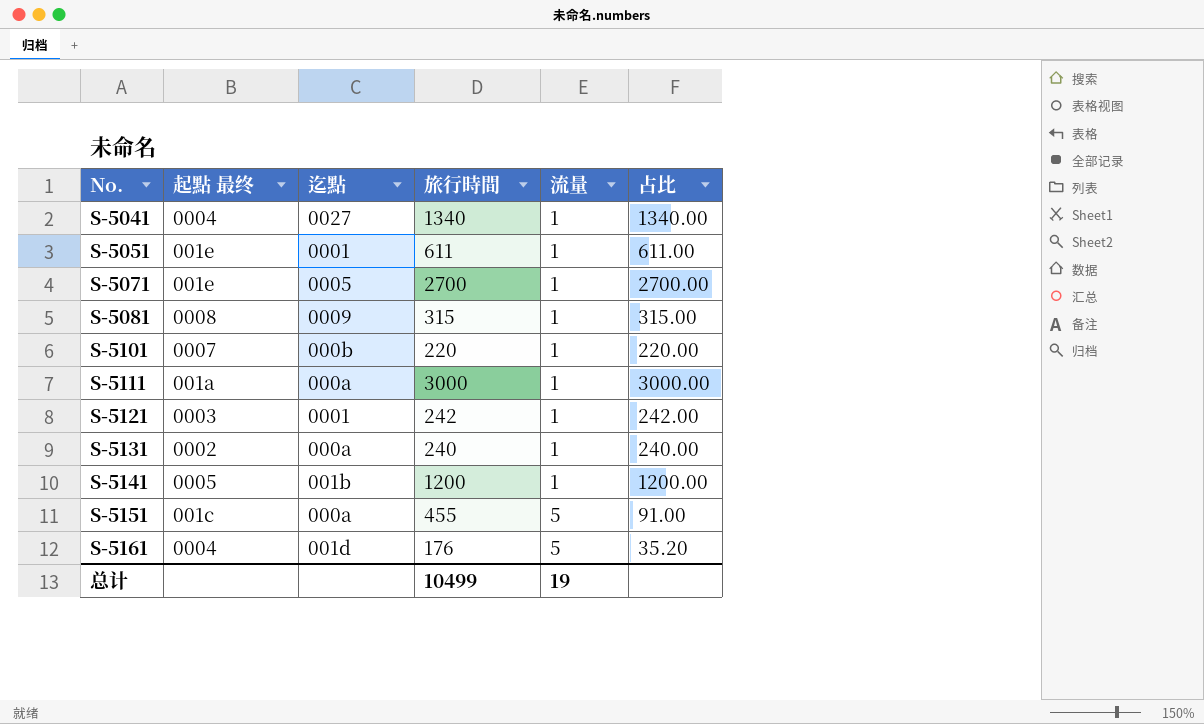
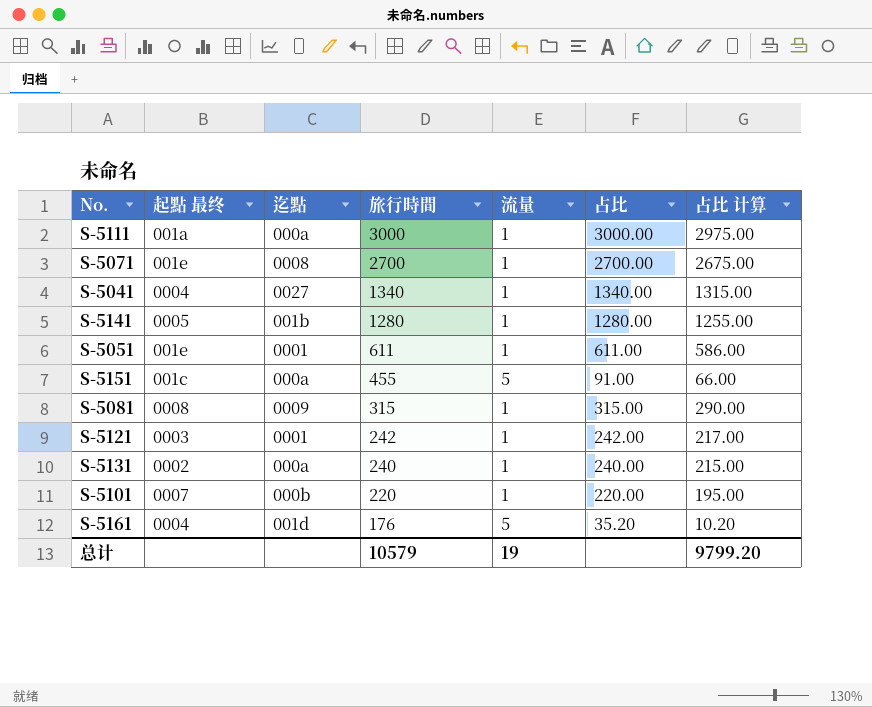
row order: No. ascending -> 旅行時間 descending
column 占比 计算 | formula: none -> [占比] - 25
S-5071 | 迄點: 0005 -> 0008
S-5141 | 旅行時間: 1200 -> 1280
S-5141 | 占比: 1200.00 -> 1280.00
总计 | 旅行時間: 10499 -> 10579

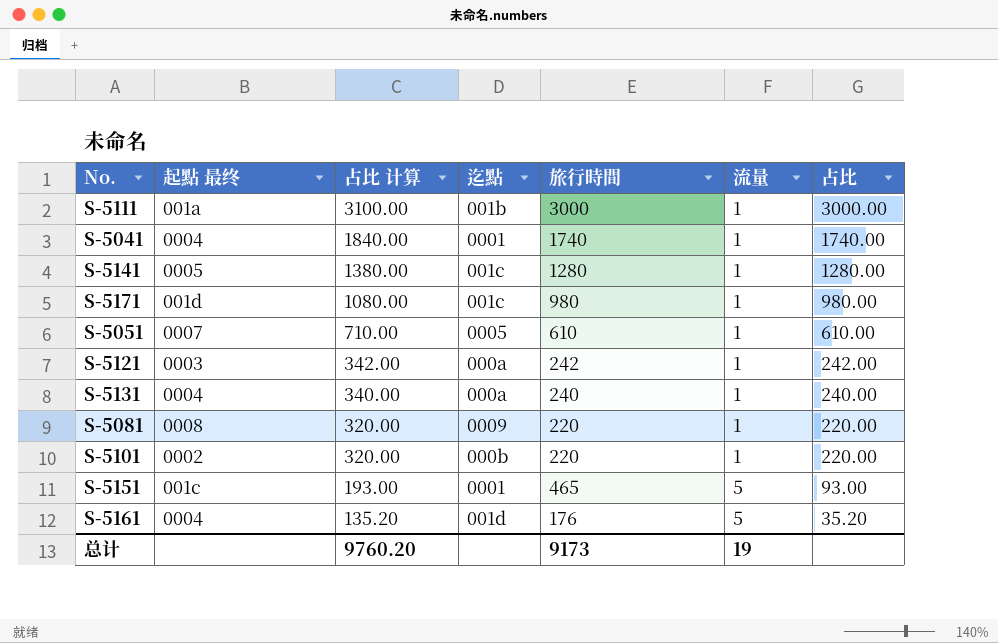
row order: 旅行時間 descending -> 占比 计算 descending
column 占比 计算 | formula: [占比] - 25 -> [占比] + 100
column 占比 计算 | position: 7 -> 3
row S-5071: 001e | 0008 | 2700 | 1 | 2700.00 | 2675.00 -> none
S-5111 | 迄點: 000a -> 001b
S-5041 | 迄點: 0027 -> 0001
S-5041 | 旅行時間: 1340 -> 1740
S-5041 | 占比: 1340.00 -> 1740.00
S-5141 | 迄點: 001b -> 001c
row S-5171: none -> 001d | 1080.00 | 001c | 980 | 1 | 980.00
S-5051 | 起點 最终: 001e -> 0007
S-5051 | 迄點: 0001 -> 0005
S-5051 | 旅行時間: 611 -> 610
S-5051 | 占比: 611.00 -> 610.00
S-5121 | 迄點: 0001 -> 000a
S-5131 | 起點 最终: 0002 -> 0004
S-5081 | 旅行時間: 315 -> 220
S-5081 | 占比: 315.00 -> 220.00
S-5101 | 起點 最终: 0007 -> 0002
S-5151 | 迄點: 000a -> 0001
S-5151 | 旅行時間: 455 -> 465
S-5151 | 占比: 91.00 -> 93.00
总计 | 占比 计算: 9799.20 -> 9760.20
总计 | 旅行時間: 10579 -> 9173

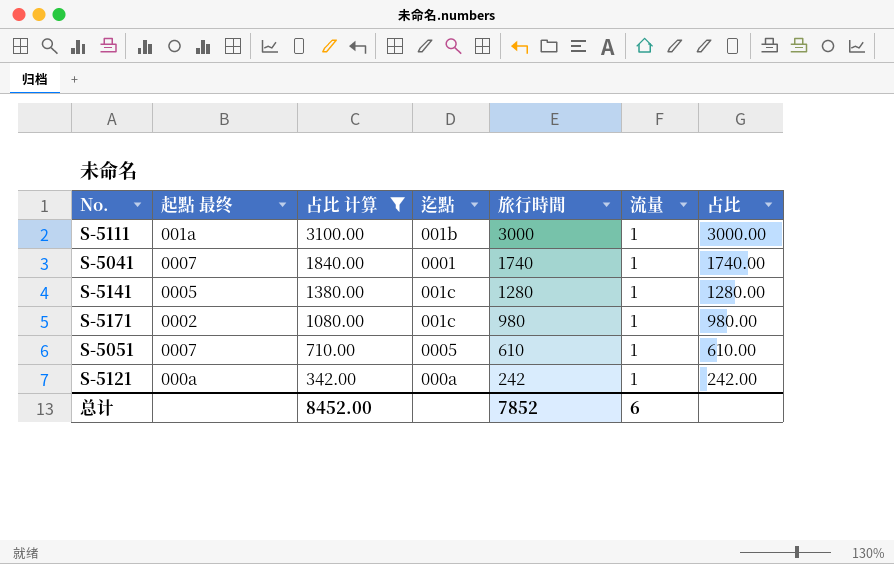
filter: none -> 占比 计算 >= 342.00
S-5041 | 起點 最终: 0004 -> 0007
S-5171 | 起點 最终: 001d -> 0002
S-5121 | 起點 最终: 0003 -> 000a
总计 | 占比 计算: 9760.20 -> 8452.00
总计 | 旅行時間: 9173 -> 7852
总计 | 流量: 19 -> 6

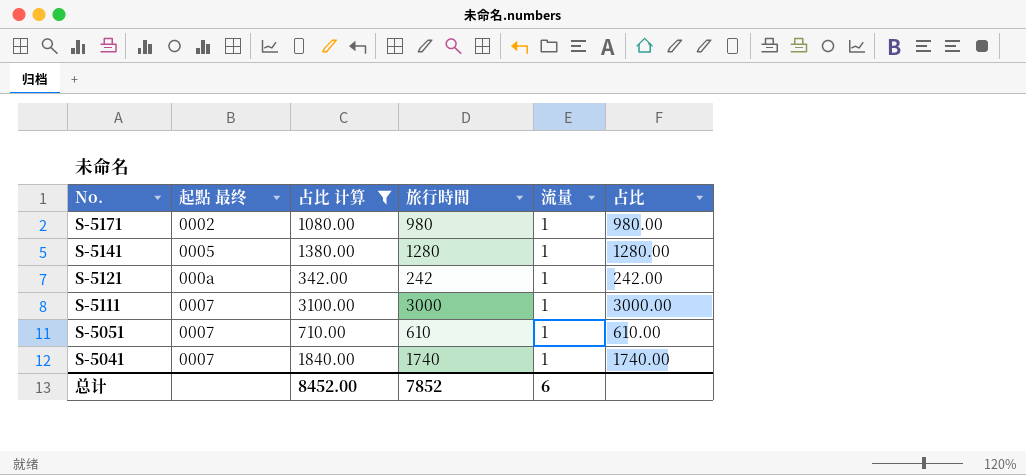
row order: 占比 计算 descending -> No. descending
column 迄點 | position: 4 -> none
S-5111 | 起點 最终: 001a -> 0007

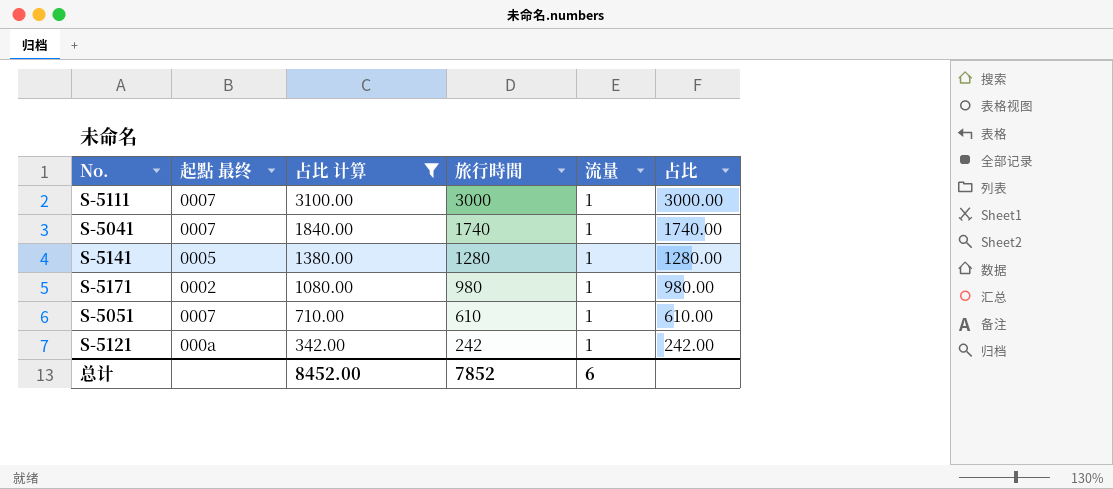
row order: No. descending -> 占比 计算 descending

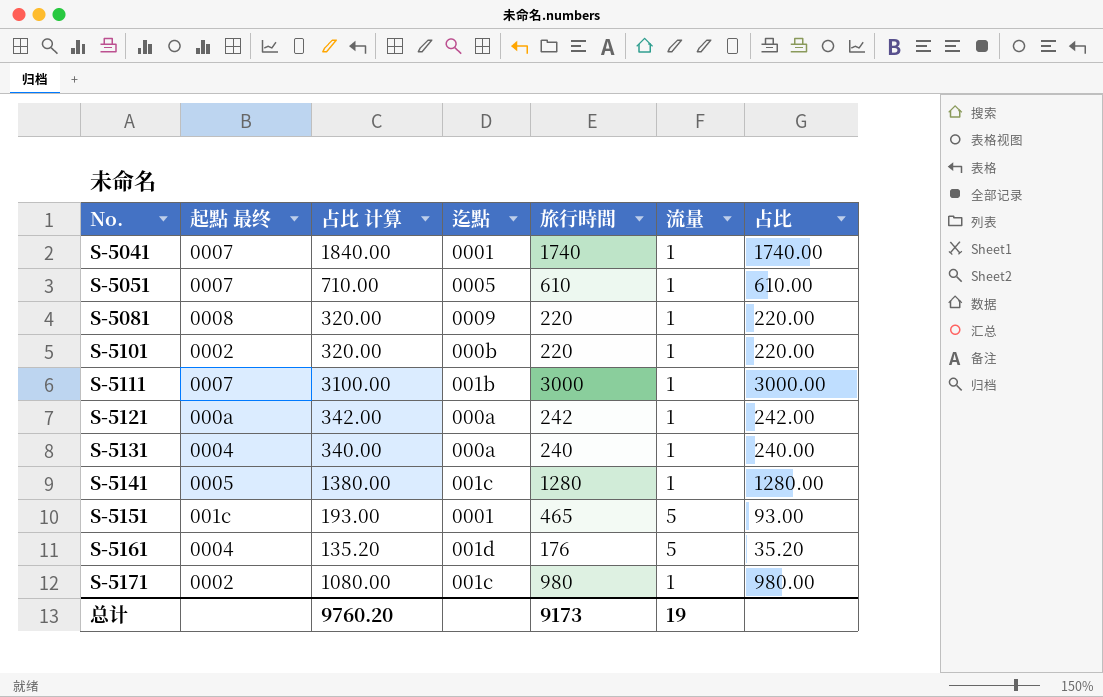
filter: 占比 计算 >= 342.00 -> none
row order: 占比 计算 descending -> No. ascending
column 迄點 | position: none -> 4
总计 | 占比 计算: 8452.00 -> 9760.20
总计 | 旅行時間: 7852 -> 9173
总计 | 流量: 6 -> 19

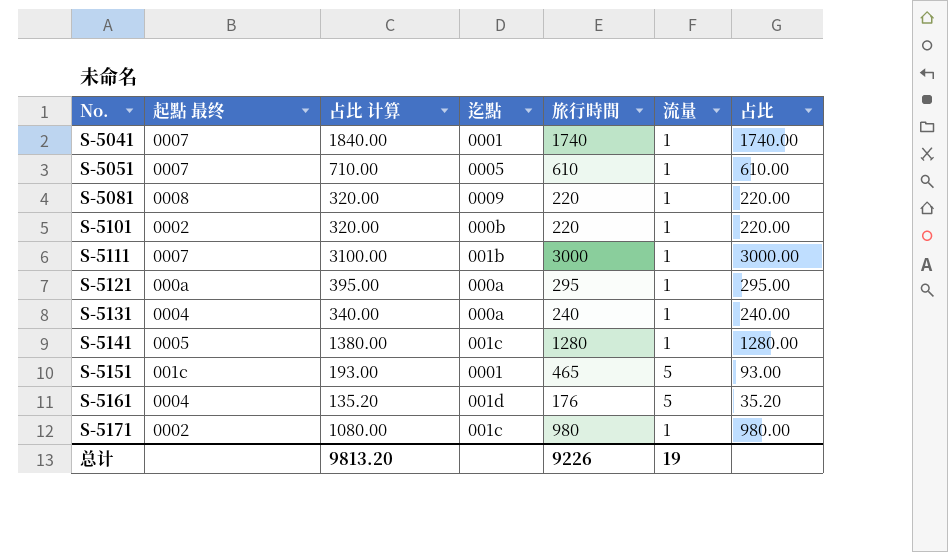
S-5121 | 占比 计算: 342.00 -> 395.00
S-5121 | 旅行時間: 242 -> 295
S-5121 | 占比: 242.00 -> 295.00
总计 | 占比 计算: 9760.20 -> 9813.20
总计 | 旅行時間: 9173 -> 9226

